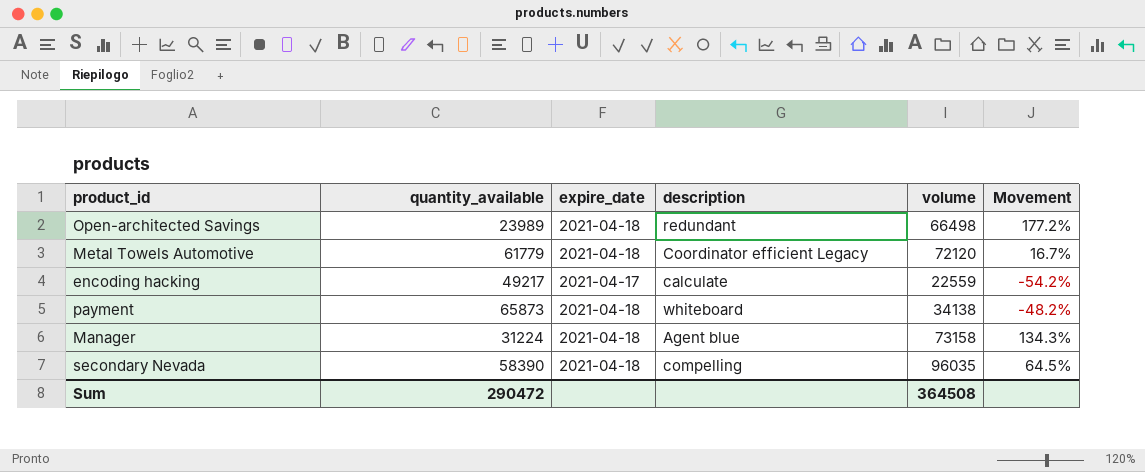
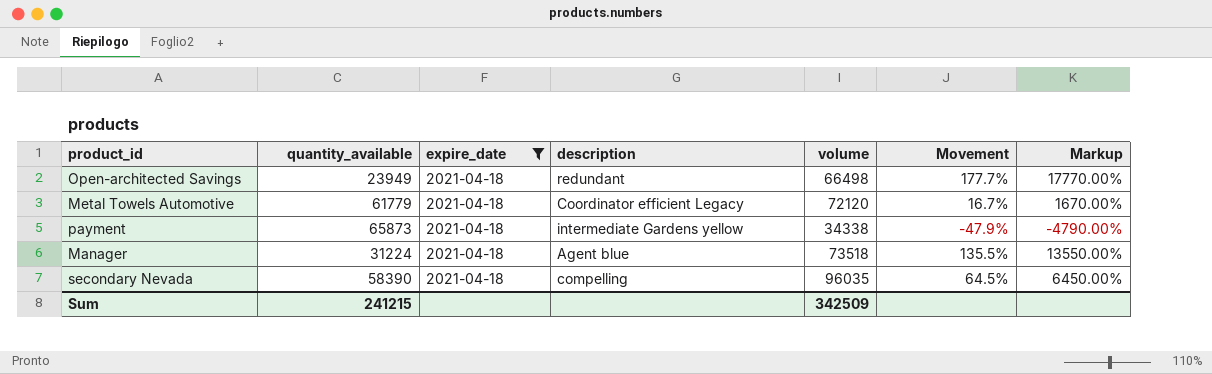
filter: none -> expire_date = 2021-04-18
column Markup | formula: none -> [Movement] * 100
Open-architected Savings | quantity_available: 23989 -> 23949
Open-architected Savings | Movement: 177.2% -> 177.7%
payment | description: whiteboard -> intermediate Gardens yellow
payment | volume: 34138 -> 34338
payment | Movement: -48.2% -> -47.9%
Manager | volume: 73158 -> 73518
Manager | Movement: 134.3% -> 135.5%
Sum | quantity_available: 290472 -> 241215
Sum | volume: 364508 -> 342509

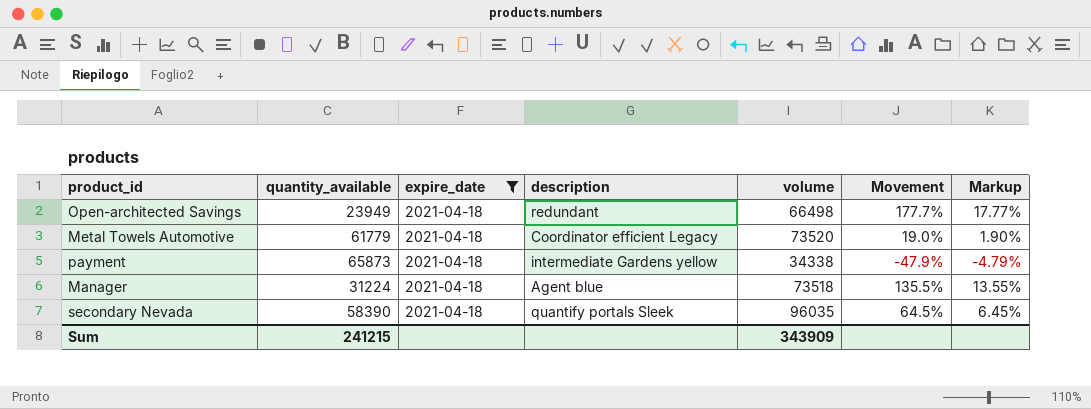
column Markup | formula: [Movement] * 100 -> [Movement] * 0.1
Metal Towels Automotive | volume: 72120 -> 73520
Metal Towels Automotive | Movement: 16.7% -> 19.0%
secondary Nevada | description: compelling -> quantify portals Sleek
Sum | volume: 342509 -> 343909

